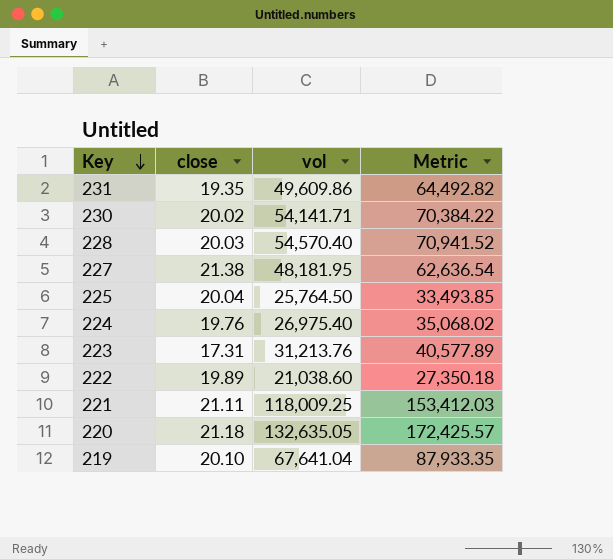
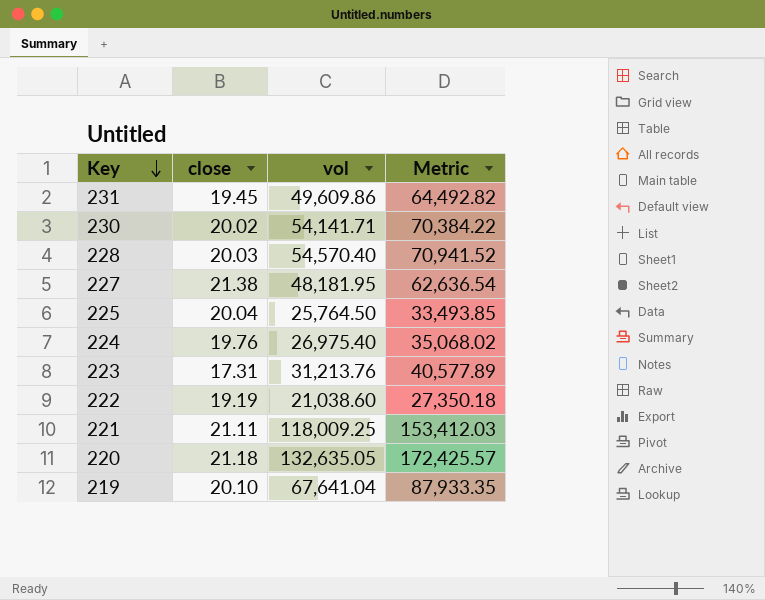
231 | close: 19.35 -> 19.45
222 | close: 19.89 -> 19.19

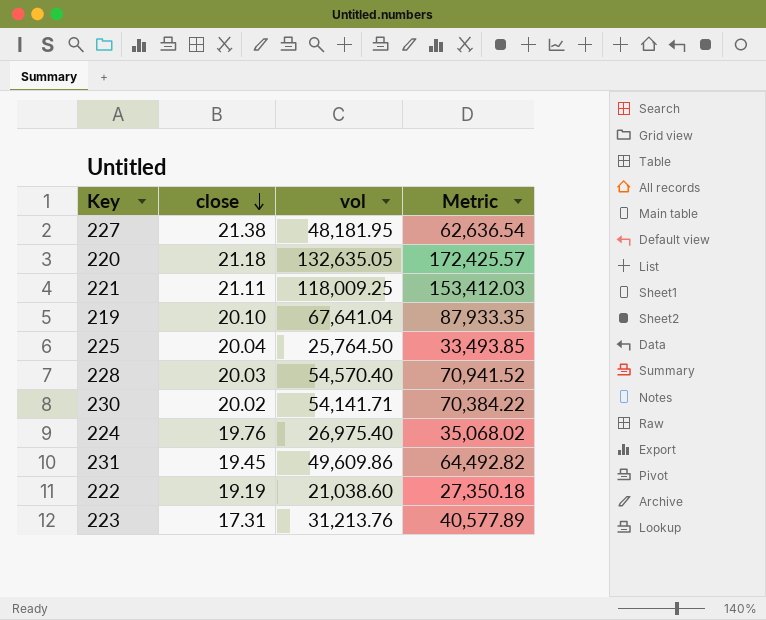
row order: Key descending -> close descending

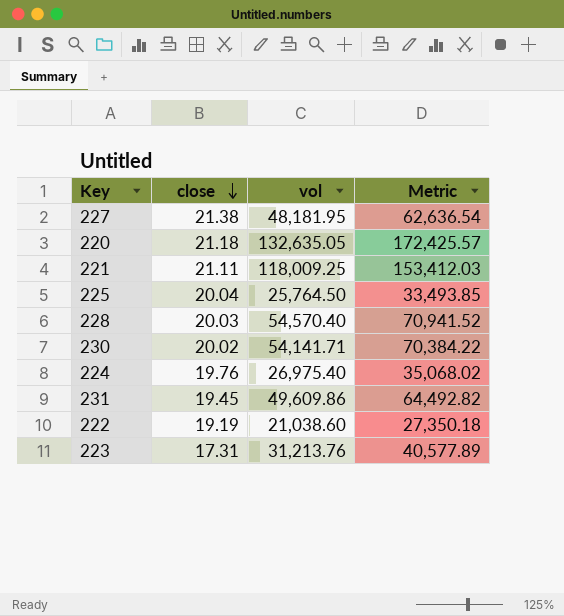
row 219: 20.10 | 67,641.04 | 87,933.35 -> none

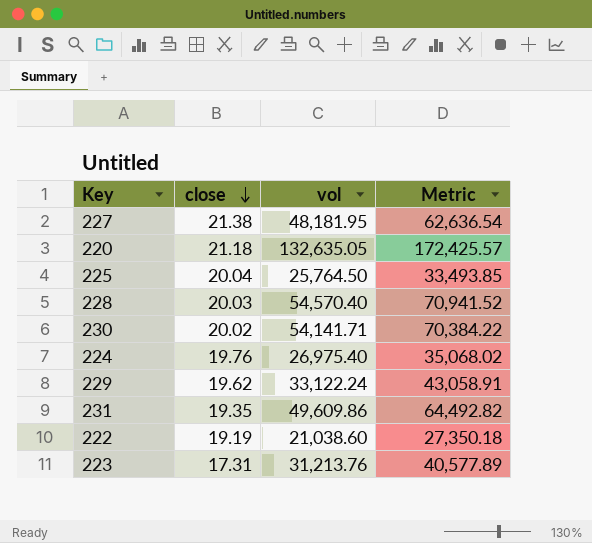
row 221: 21.11 | 118,009.25 | 153,412.03 -> none
row 229: none -> 19.62 | 33,122.24 | 43,058.91
231 | close: 19.45 -> 19.35

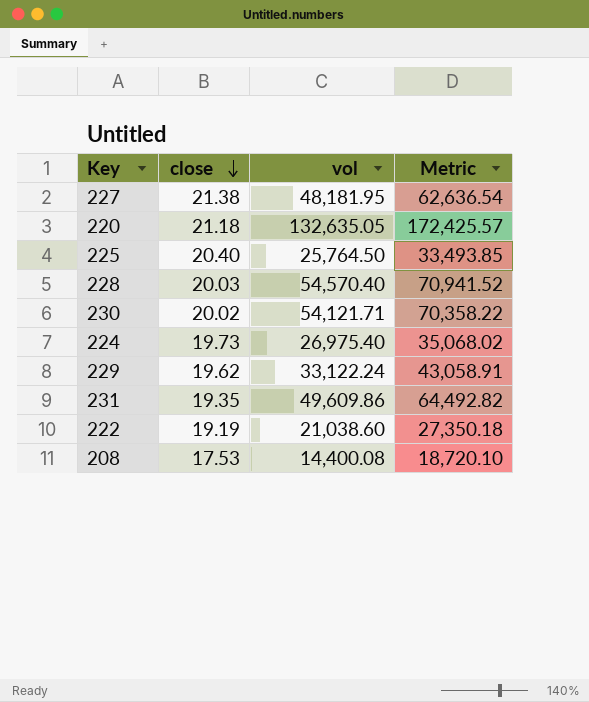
row 223: 17.31 | 31,213.76 | 40,577.89 -> none
225 | close: 20.04 -> 20.40
230 | vol: 54,141.71 -> 54,121.71
230 | Metric: 70,384.22 -> 70,358.22
224 | close: 19.76 -> 19.73
row 208: none -> 17.53 | 14,400.08 | 18,720.10

